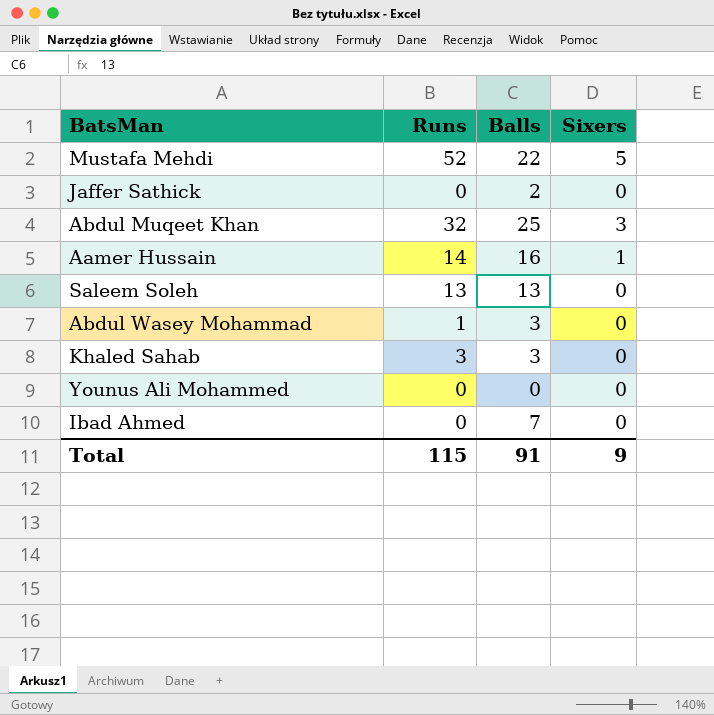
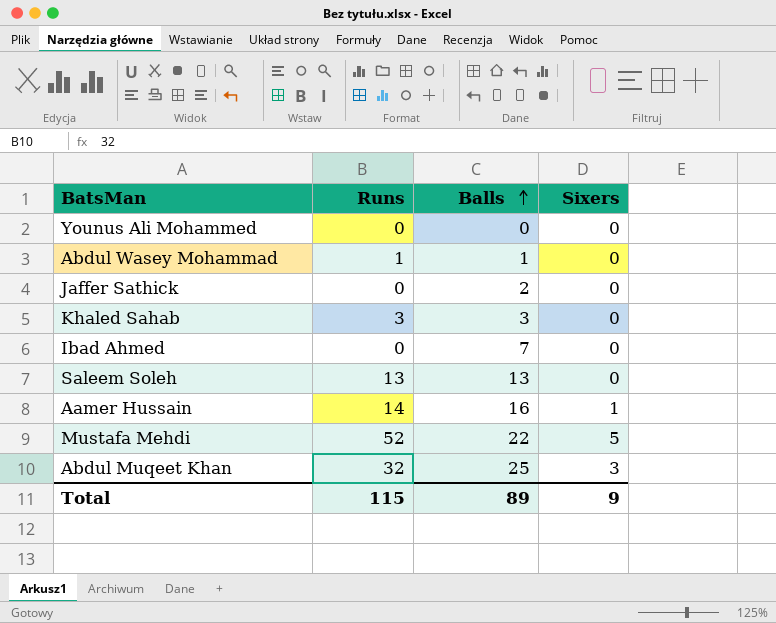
row order: none -> Balls ascending
Abdul Wasey Mohammad | Balls: 3 -> 1
Total | Balls: 91 -> 89

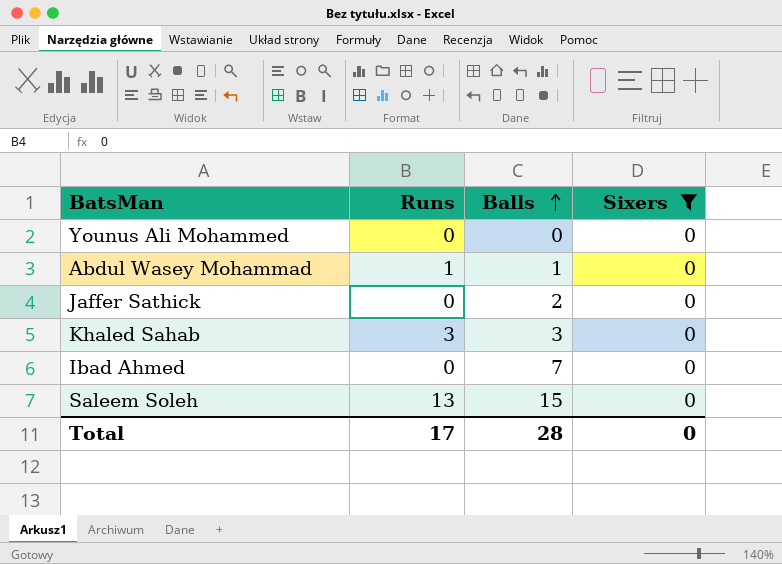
filter: none -> Sixers = 0
Saleem Soleh | Balls: 13 -> 15
Total | Runs: 115 -> 17
Total | Balls: 89 -> 28
Total | Sixers: 9 -> 0

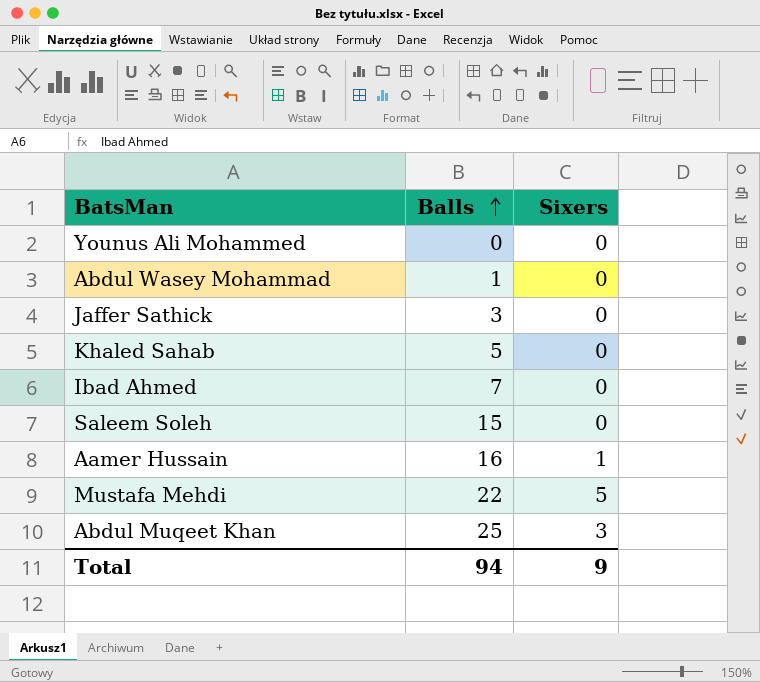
filter: Sixers = 0 -> none
column Runs | position: 2 -> none
Jaffer Sathick | Balls: 2 -> 3
Khaled Sahab | Balls: 3 -> 5
Total | Balls: 28 -> 94
Total | Sixers: 0 -> 9

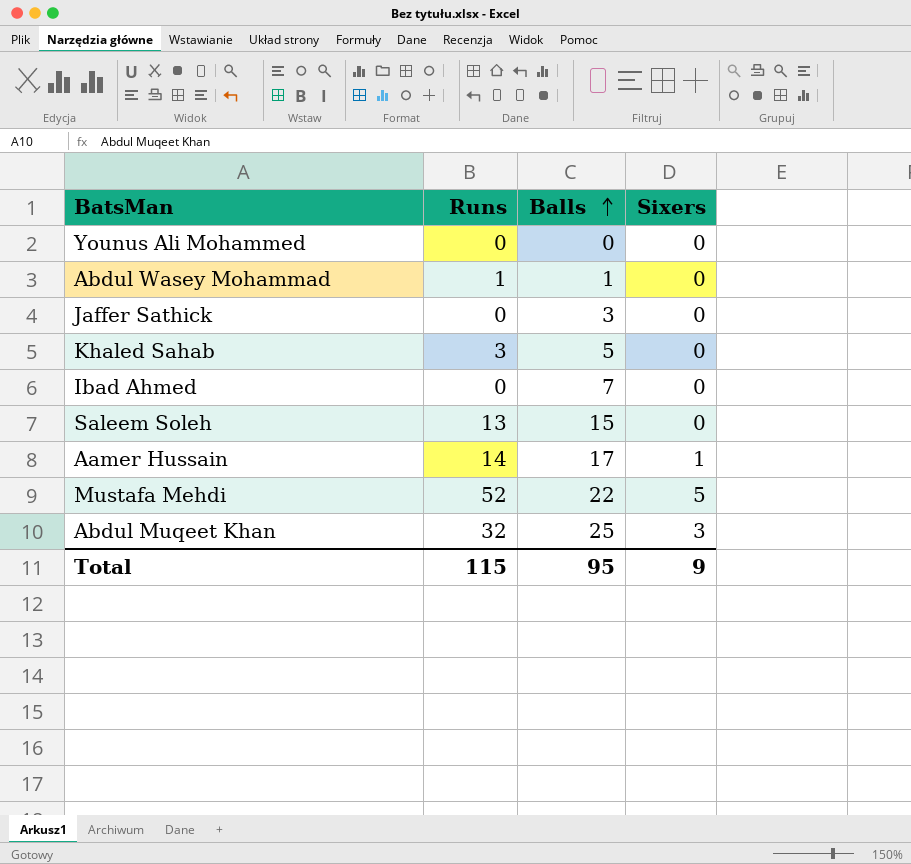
column Runs | position: none -> 2
Aamer Hussain | Balls: 16 -> 17
Total | Balls: 94 -> 95

